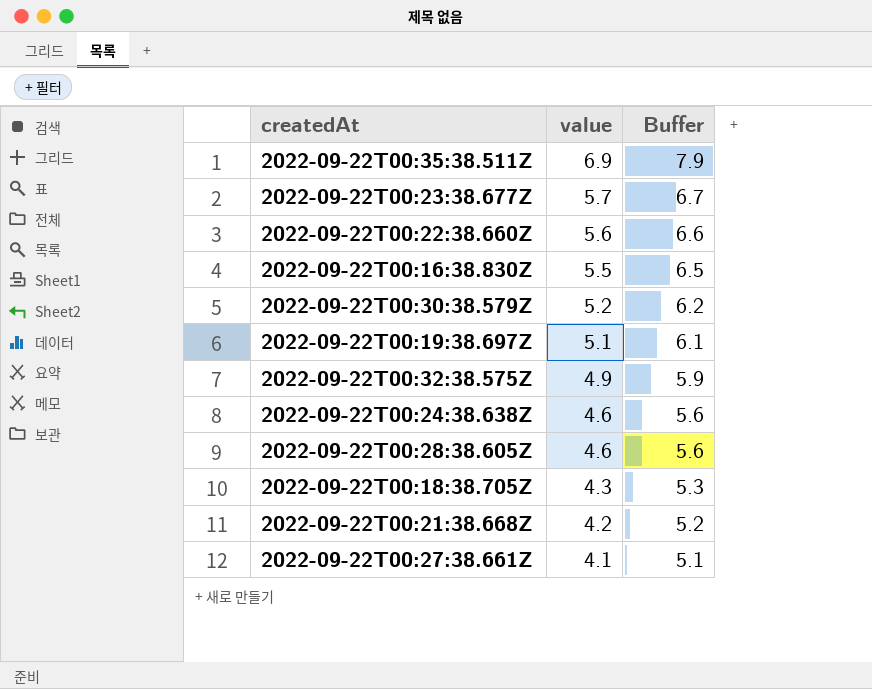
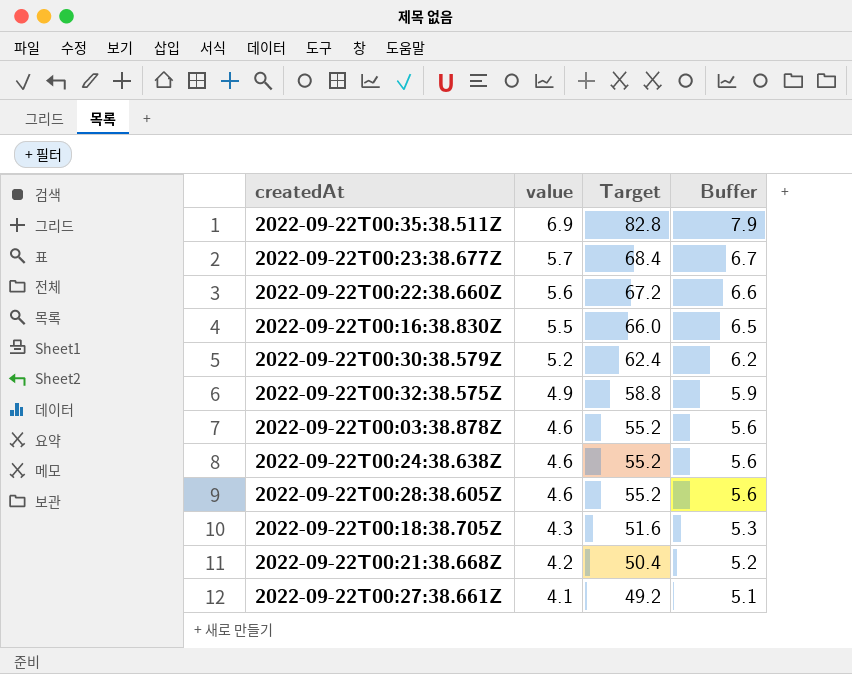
column Target | formula: none -> [value] * 12
row 2022-09-22T00:19:38.697Z: 5.1 | 6.1 -> none
row 2022-09-22T00:03:38.878Z: none -> 4.6 | 55.2 | 5.6

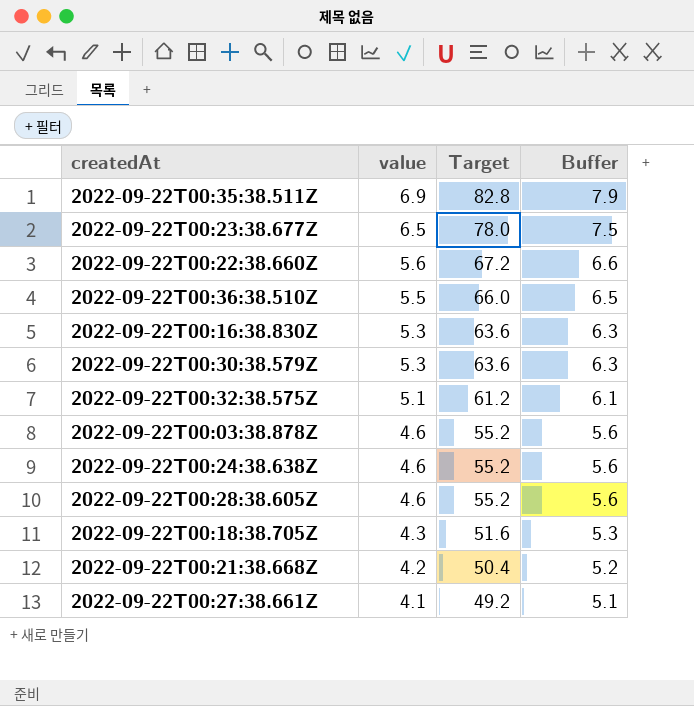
2022-09-22T00:23:38.677Z | value: 5.7 -> 6.5
2022-09-22T00:23:38.677Z | Target: 68.4 -> 78.0
2022-09-22T00:23:38.677Z | Buffer: 6.7 -> 7.5
row 2022-09-22T00:36:38.510Z: none -> 5.5 | 66.0 | 6.5
2022-09-22T00:16:38.830Z | value: 5.5 -> 5.3
2022-09-22T00:16:38.830Z | Target: 66.0 -> 63.6
2022-09-22T00:16:38.830Z | Buffer: 6.5 -> 6.3
2022-09-22T00:30:38.579Z | value: 5.2 -> 5.3
2022-09-22T00:30:38.579Z | Target: 62.4 -> 63.6
2022-09-22T00:30:38.579Z | Buffer: 6.2 -> 6.3
2022-09-22T00:32:38.575Z | value: 4.9 -> 5.1
2022-09-22T00:32:38.575Z | Target: 58.8 -> 61.2
2022-09-22T00:32:38.575Z | Buffer: 5.9 -> 6.1

